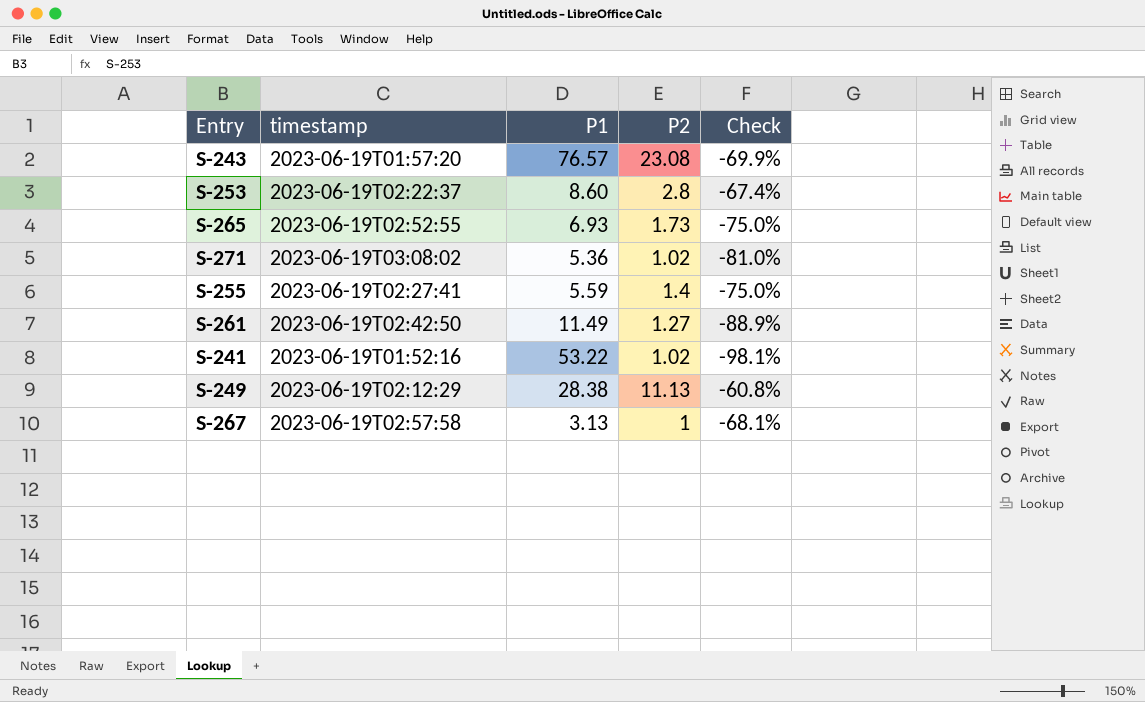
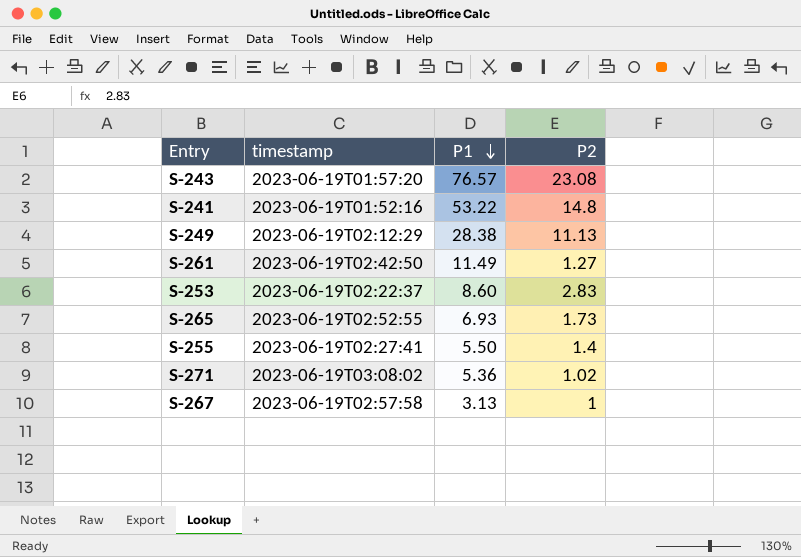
row order: none -> P1 descending
column Check | formula: ([P2] - [P1]) / [P1] -> none
S-241 | P2: 1.02 -> 14.8
S-253 | P2: 2.8 -> 2.83
S-255 | P1: 5.59 -> 5.50

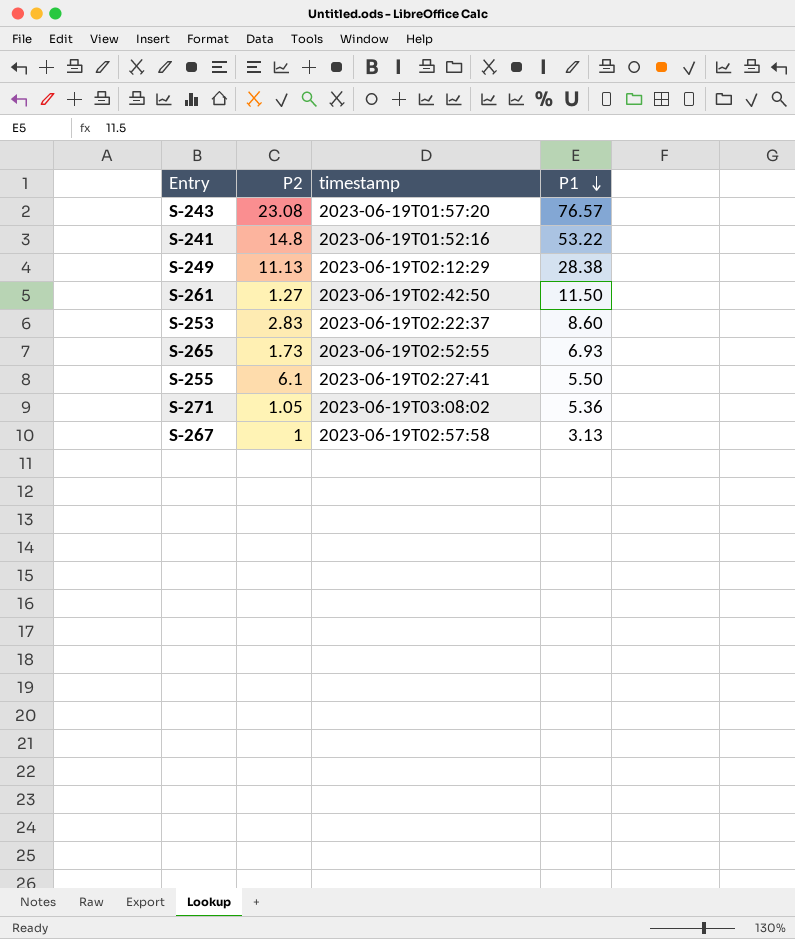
column P2 | position: 4 -> 2
S-261 | P1: 11.49 -> 11.50
S-255 | P2: 1.4 -> 6.1
S-271 | P2: 1.02 -> 1.05

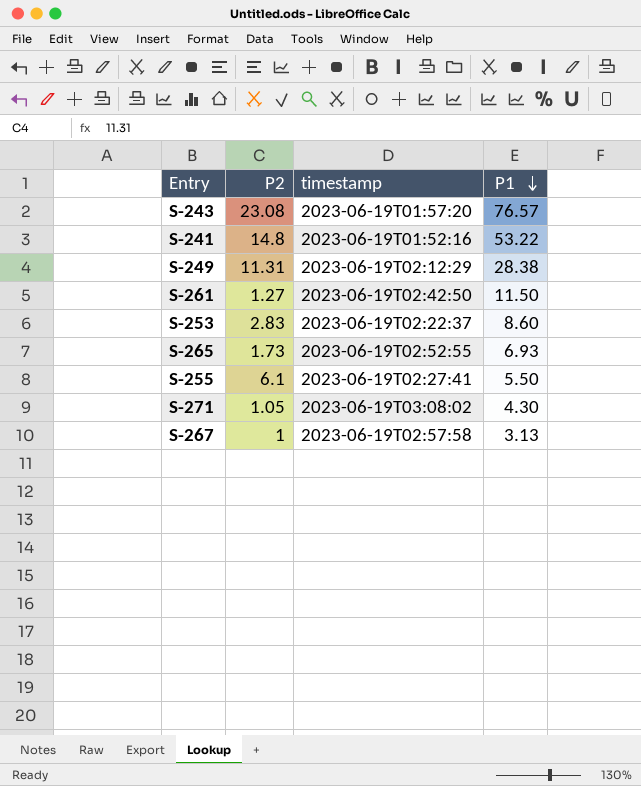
S-249 | P2: 11.13 -> 11.31
S-271 | P1: 5.36 -> 4.30

